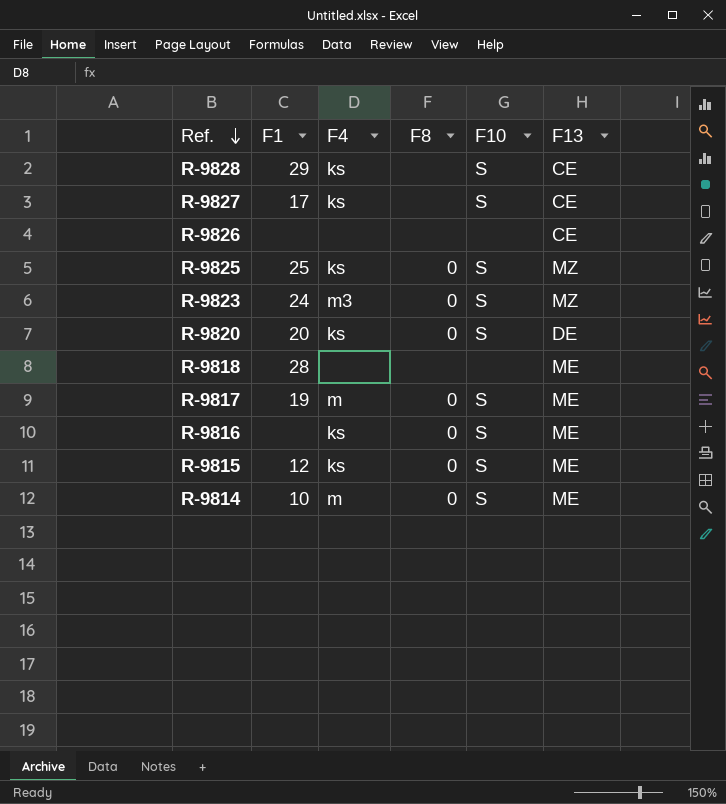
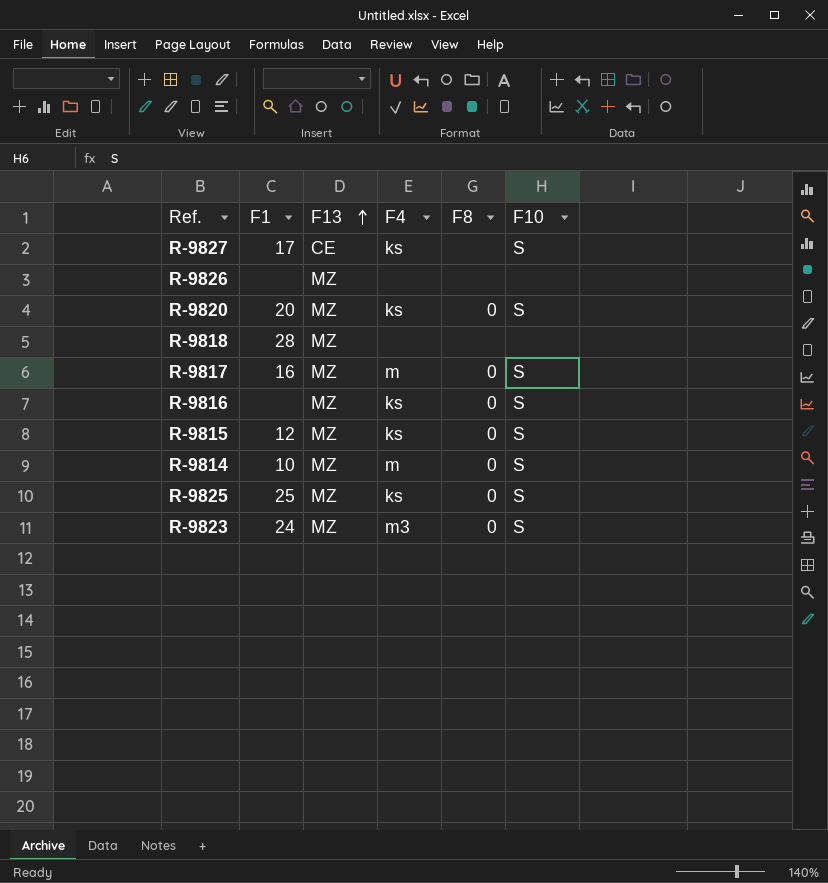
row order: Ref. descending -> F13 ascending
column F13 | position: 6 -> 3
row R-9828: 29 | ks | none | S | CE -> none
R-9826 | F13: CE -> MZ
R-9820 | F13: DE -> MZ
R-9818 | F13: ME -> MZ
R-9817 | F1: 19 -> 16
R-9817 | F13: ME -> MZ
R-9816 | F13: ME -> MZ
R-9815 | F13: ME -> MZ
R-9814 | F13: ME -> MZ

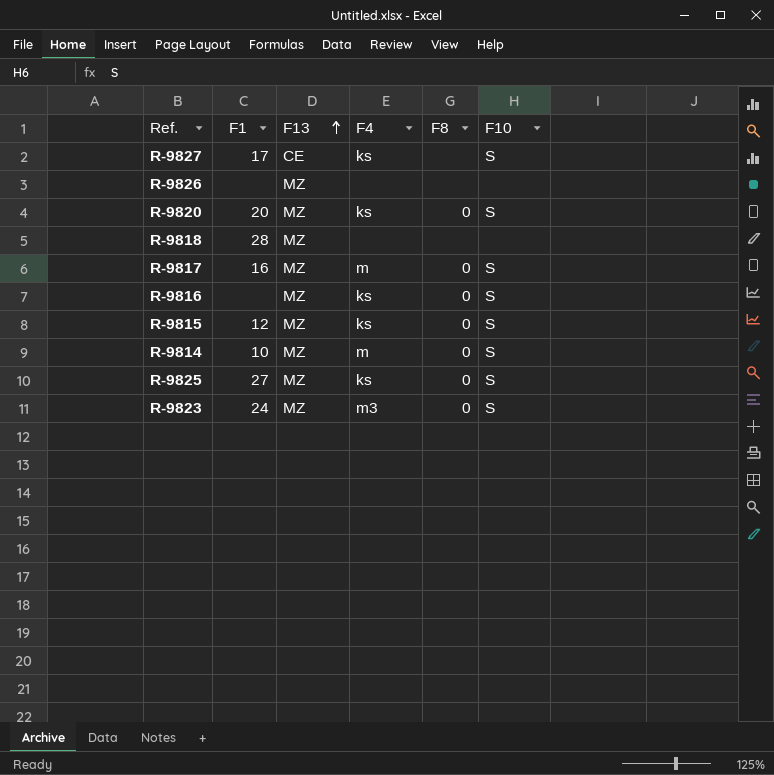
R-9825 | F1: 25 -> 27

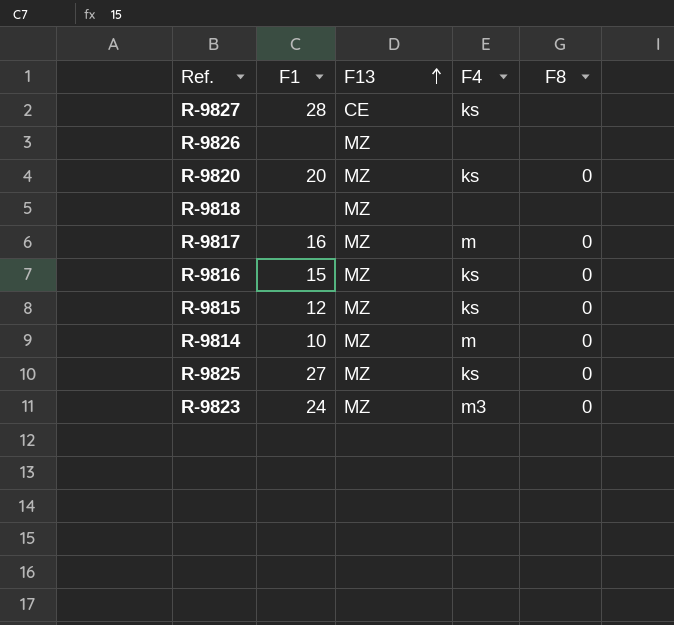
column F10 | position: 6 -> none
R-9827 | F1: 17 -> 28
R-9818 | F1: 28 -> none
R-9816 | F1: none -> 15

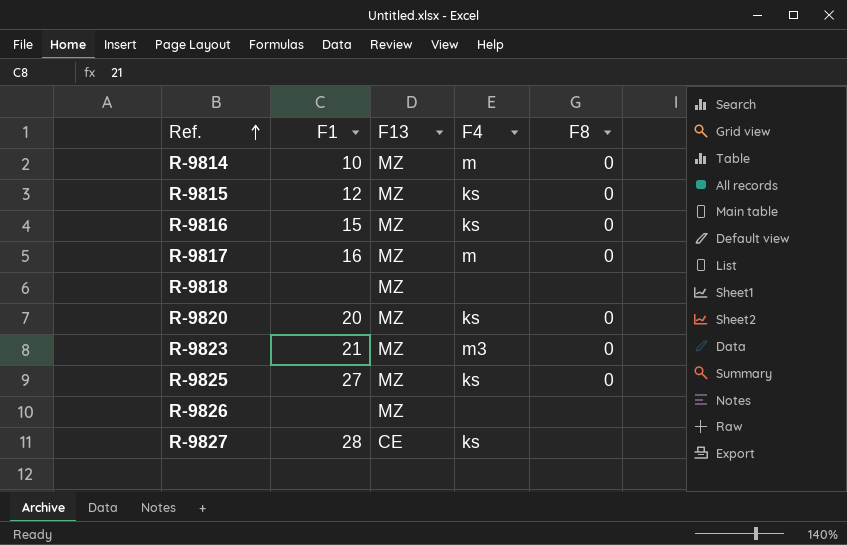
row order: F13 ascending -> Ref. ascending
R-9823 | F1: 24 -> 21

